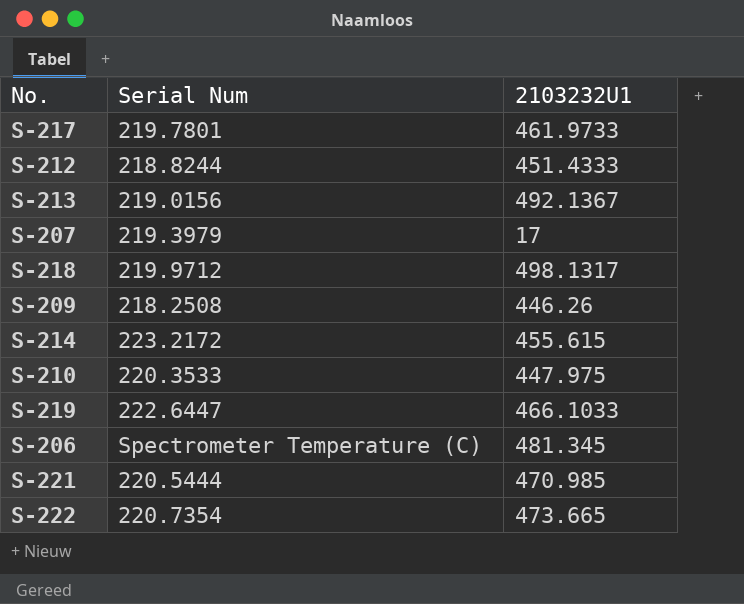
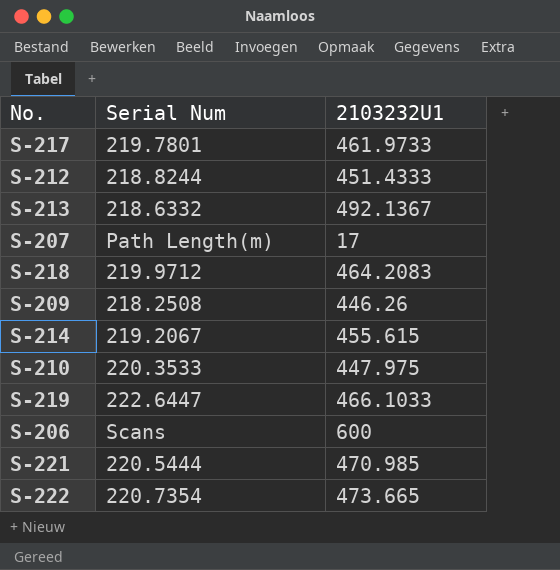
S-213 | Serial Num: 219.0156 -> 218.6332
S-207 | Serial Num: 219.3979 -> Path Length(m)
S-218 | 2103232U1: 498.1317 -> 464.2083
S-214 | Serial Num: 223.2172 -> 219.2067
S-206 | Serial Num: Spectrometer Temperature (C) -> Scans
S-206 | 2103232U1: 481.345 -> 600

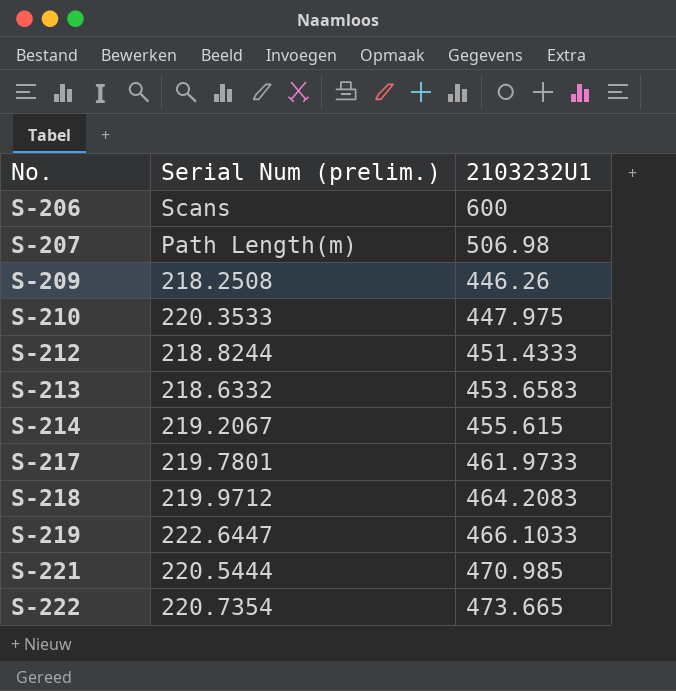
row order: none -> No. ascending
column name: Serial Num -> Serial Num (prelim.)
S-207 | 2103232U1: 17 -> 506.98
S-213 | 2103232U1: 492.1367 -> 453.6583

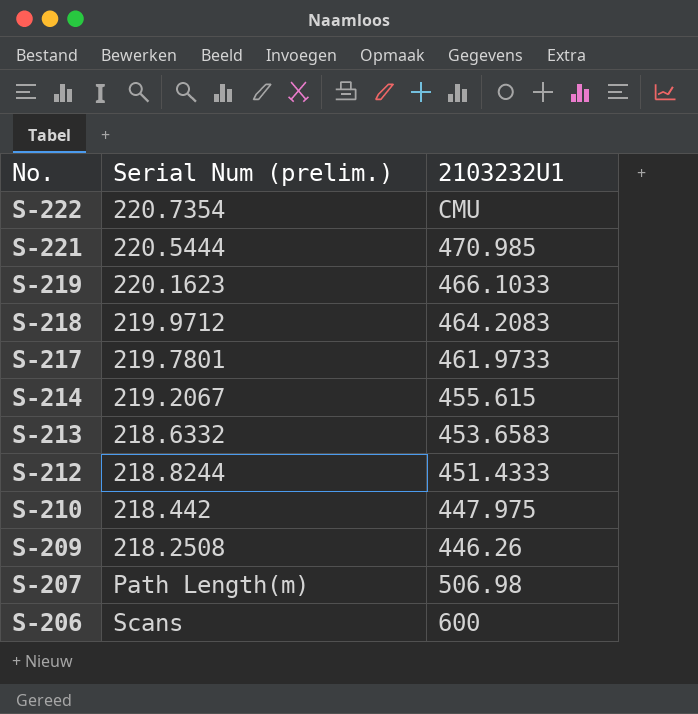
row order: No. ascending -> No. descending
S-222 | 2103232U1: 473.665 -> CMU
S-219 | Serial Num (prelim.): 222.6447 -> 220.1623
S-210 | Serial Num (prelim.): 220.3533 -> 218.442

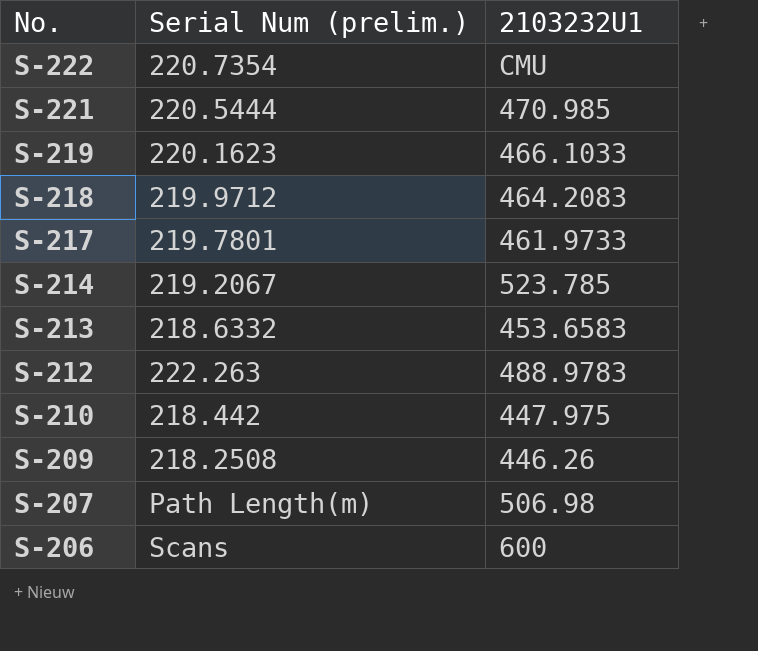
S-214 | 2103232U1: 455.615 -> 523.785
S-212 | Serial Num (prelim.): 218.8244 -> 222.263
S-212 | 2103232U1: 451.4333 -> 488.9783

